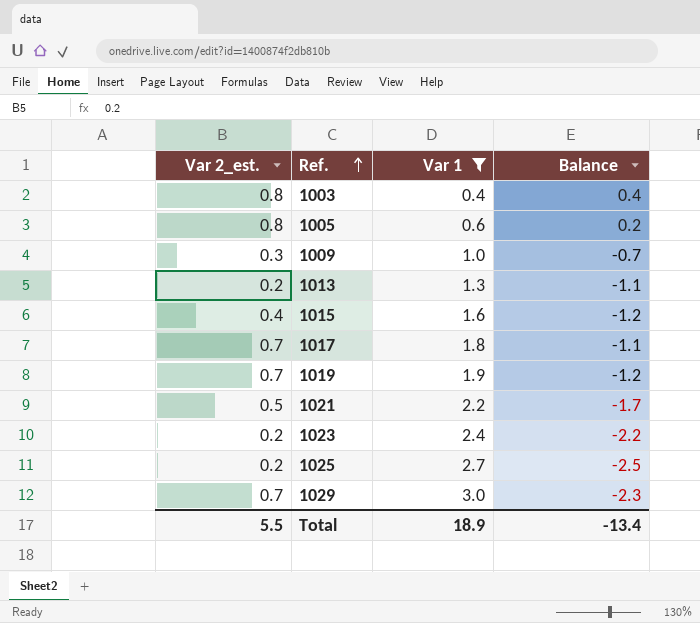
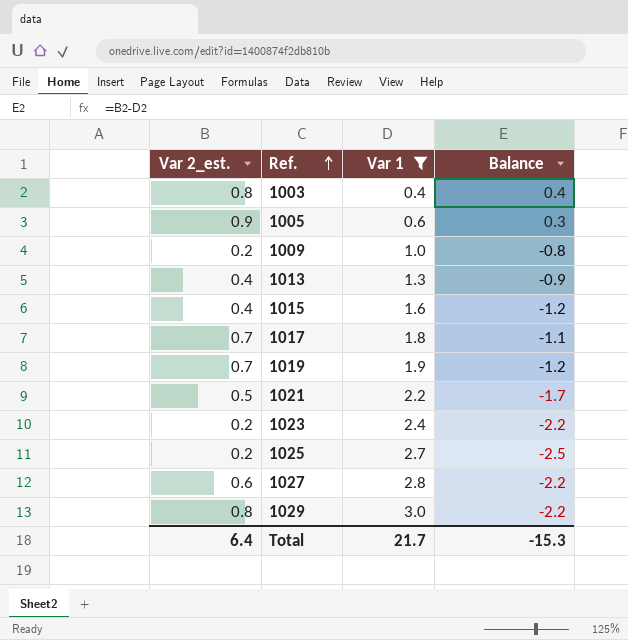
1005 | Var 2_est.: 0.8 -> 0.9
1005 | Balance: 0.2 -> 0.3
1009 | Var 2_est.: 0.3 -> 0.2
1009 | Balance: -0.7 -> -0.8
1013 | Var 2_est.: 0.2 -> 0.4
1013 | Balance: -1.1 -> -0.9
row 1027: none -> 0.6 | 2.8 | -2.2
1029 | Var 2_est.: 0.7 -> 0.8
1029 | Balance: -2.3 -> -2.2
Total | Var 2_est.: 5.5 -> 6.4
Total | Var 1: 18.9 -> 21.7
Total | Balance: -13.4 -> -15.3

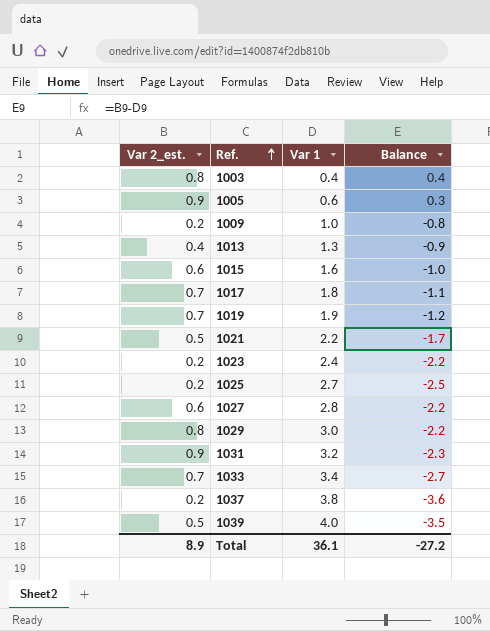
filter: Var 1 <= 3.0 -> none
1015 | Var 2_est.: 0.4 -> 0.6
1015 | Balance: -1.2 -> -1.0
Total | Var 2_est.: 6.4 -> 8.9
Total | Var 1: 21.7 -> 36.1
Total | Balance: -15.3 -> -27.2

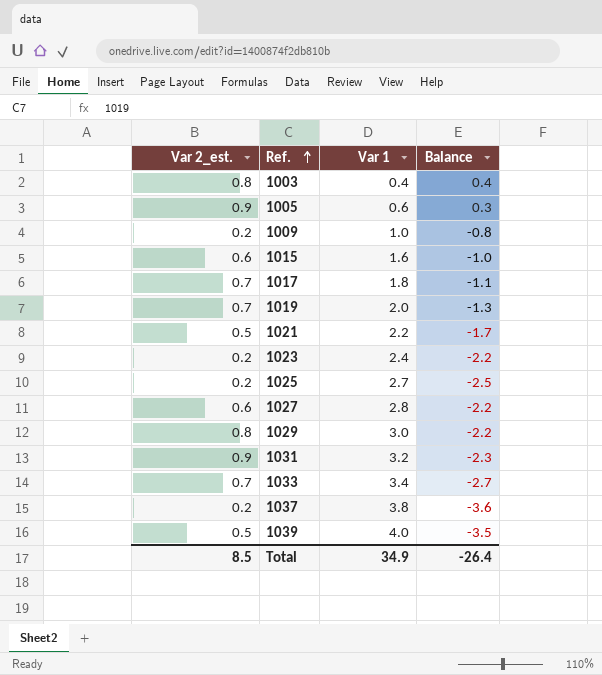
row 1013: 0.4 | 1.3 | -0.9 -> none
1019 | Var 1: 1.9 -> 2.0
1019 | Balance: -1.2 -> -1.3
Total | Var 2_est.: 8.9 -> 8.5
Total | Var 1: 36.1 -> 34.9
Total | Balance: -27.2 -> -26.4

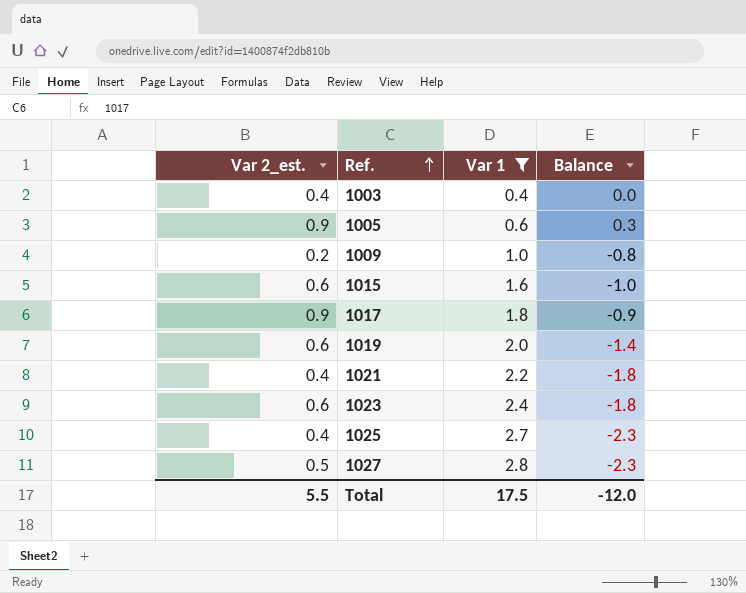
filter: none -> Var 1 <= 2.8
1003 | Var 2_est.: 0.8 -> 0.4
1003 | Balance: 0.4 -> 0.0
1017 | Var 2_est.: 0.7 -> 0.9
1017 | Balance: -1.1 -> -0.9
1019 | Var 2_est.: 0.7 -> 0.6
1019 | Balance: -1.3 -> -1.4
1021 | Var 2_est.: 0.5 -> 0.4
1021 | Balance: -1.7 -> -1.8
1023 | Var 2_est.: 0.2 -> 0.6
1023 | Balance: -2.2 -> -1.8
1025 | Var 2_est.: 0.2 -> 0.4
1025 | Balance: -2.5 -> -2.3
1027 | Var 2_est.: 0.6 -> 0.5
1027 | Balance: -2.2 -> -2.3
Total | Var 2_est.: 8.5 -> 5.5
Total | Var 1: 34.9 -> 17.5
Total | Balance: -26.4 -> -12.0

